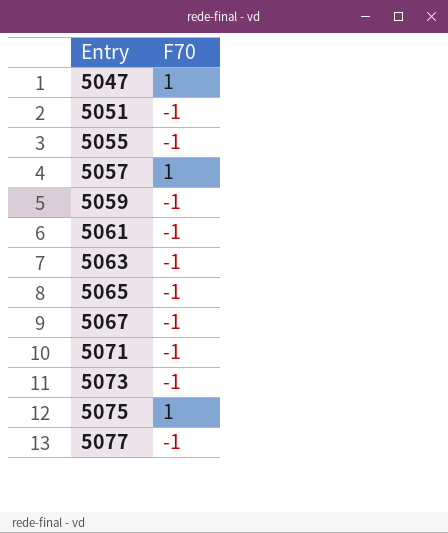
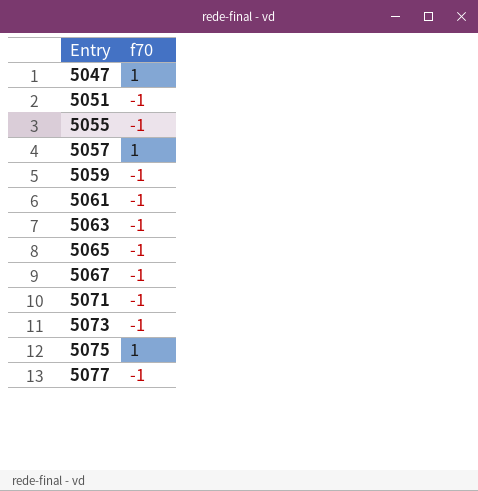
column name: F70 -> f70

